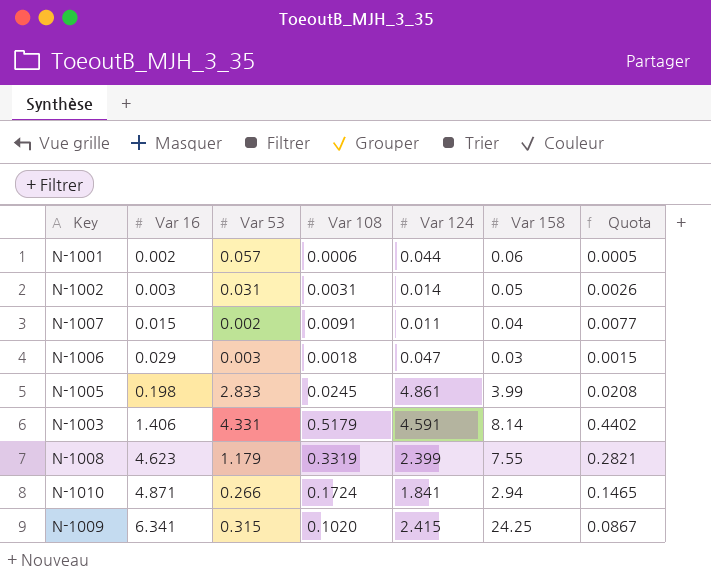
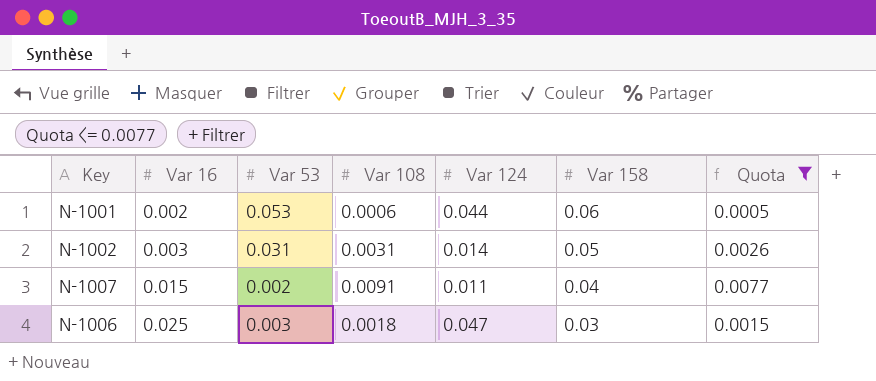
filter: none -> Quota <= 0.0077
N-1001 | Var 53: 0.057 -> 0.053
N-1006 | Var 16: 0.029 -> 0.025

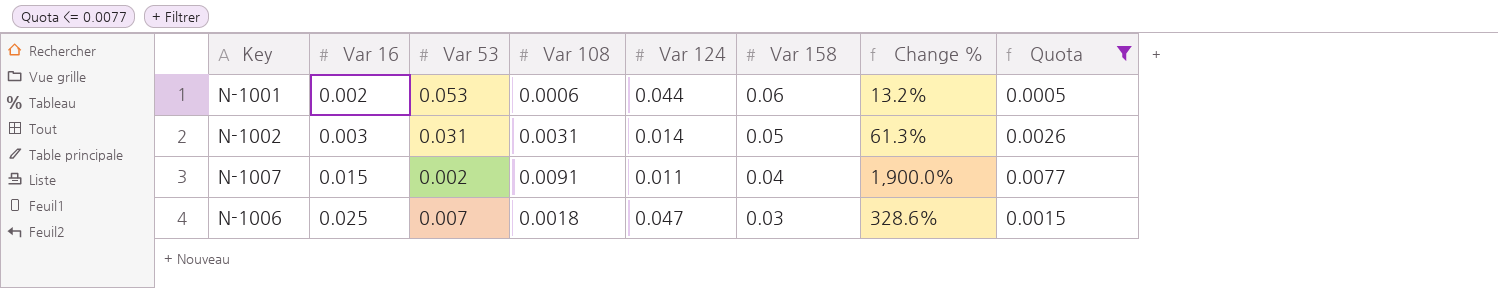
column Change % | formula: none -> ([Var 158] - [Var 53]) / [Var 53]
N-1006 | Var 53: 0.003 -> 0.007

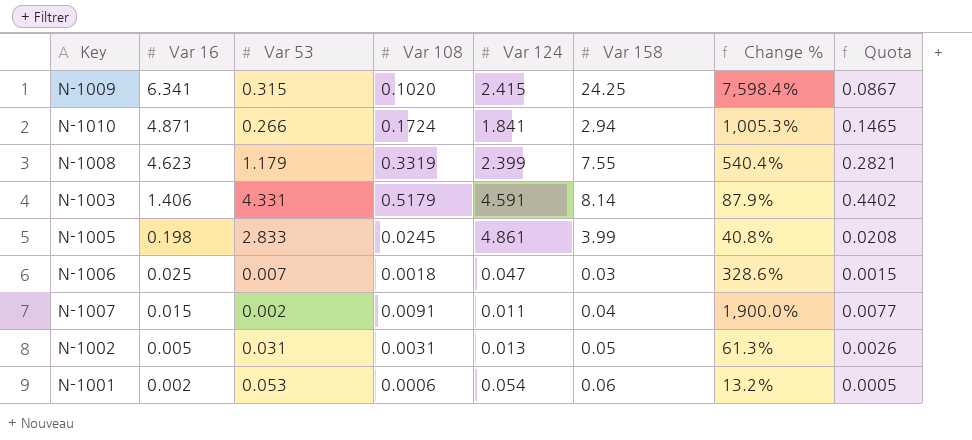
filter: Quota <= 0.0077 -> none
row order: Var 16 ascending -> Var 16 descending
N-1002 | Var 16: 0.003 -> 0.005
N-1002 | Var 124: 0.014 -> 0.013
N-1001 | Var 124: 0.044 -> 0.054

